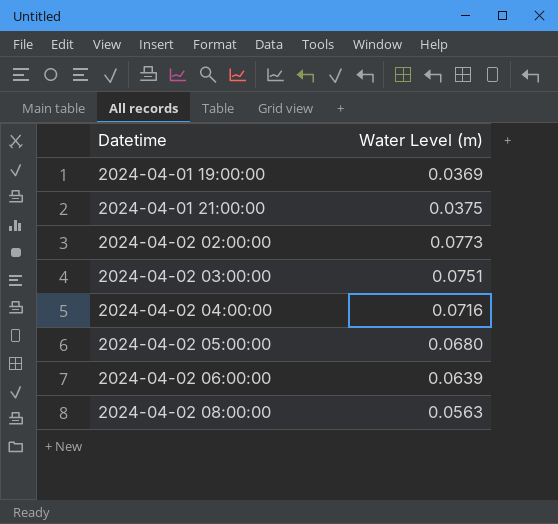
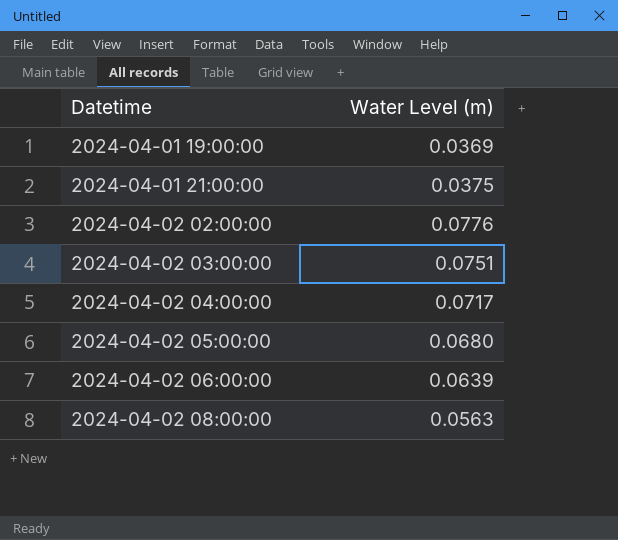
2024-04-02 02:00:00 | Water Level (m): 0.0773 -> 0.0776
2024-04-02 04:00:00 | Water Level (m): 0.0716 -> 0.0717

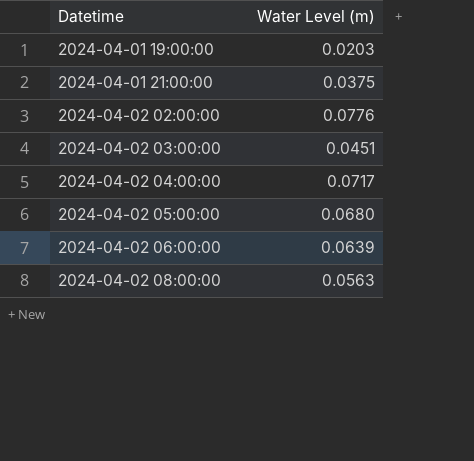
2024-04-01 19:00:00 | Water Level (m): 0.0369 -> 0.0203
2024-04-02 03:00:00 | Water Level (m): 0.0751 -> 0.0451

